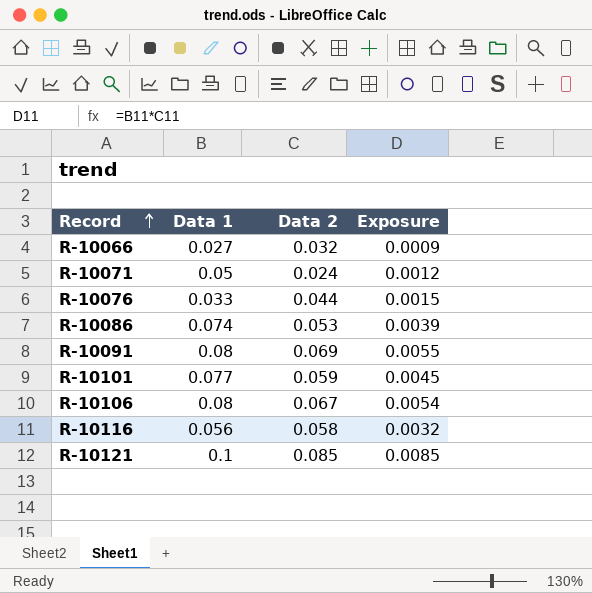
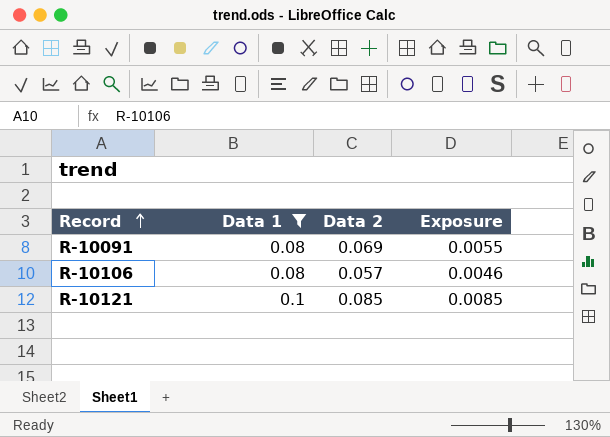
filter: none -> Data 1 >= 0.08
R-10106 | Data 2: 0.067 -> 0.057
R-10106 | Exposure: 0.0054 -> 0.0046

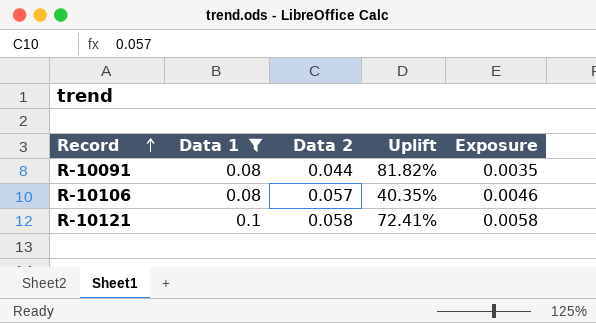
column Uplift | formula: none -> ([Data 1] - [Data 2]) / [Data 2]
R-10091 | Data 2: 0.069 -> 0.044
R-10091 | Exposure: 0.0055 -> 0.0035
R-10121 | Data 2: 0.085 -> 0.058
R-10121 | Exposure: 0.0085 -> 0.0058

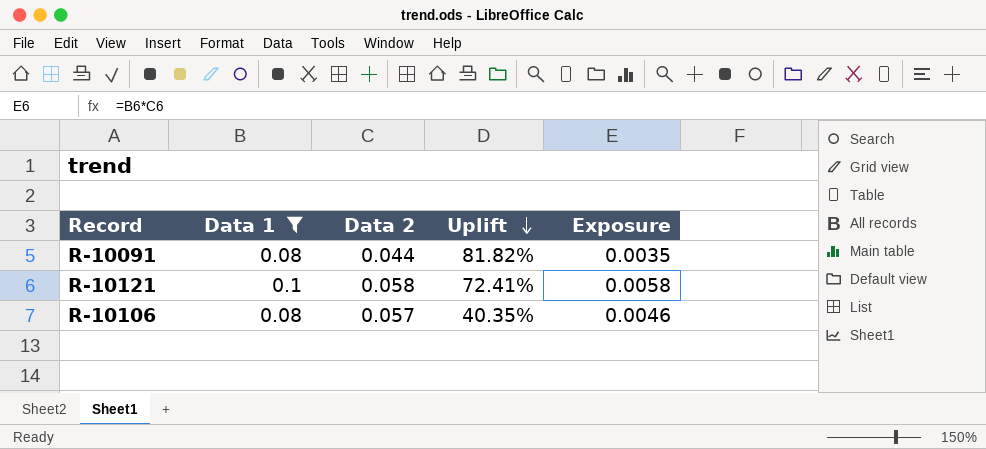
row order: Record ascending -> Uplift descending

